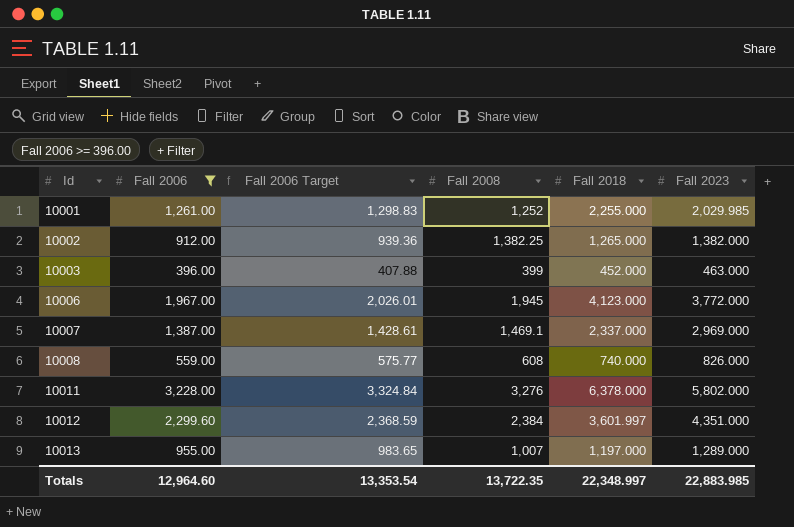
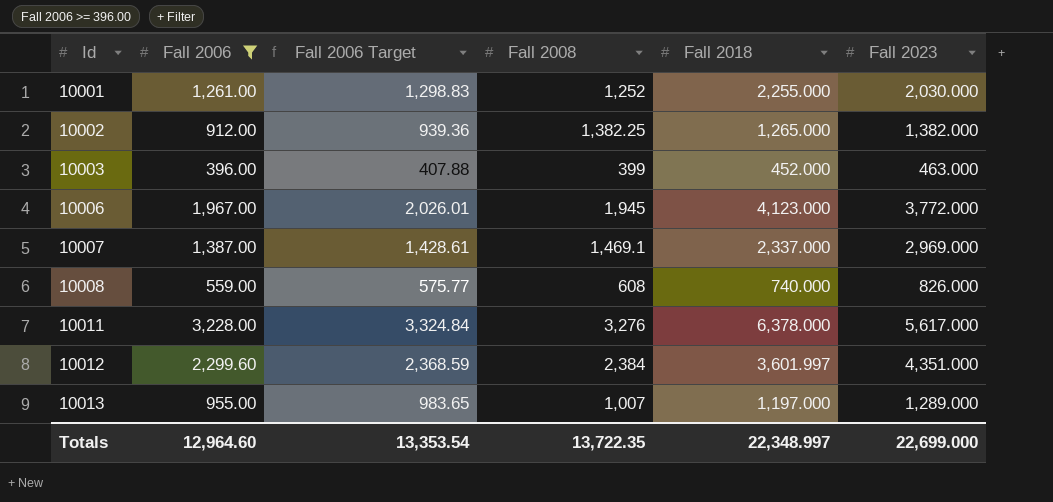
10001 | Fall 2023: 2,029.985 -> 2,030.000
10011 | Fall 2023: 5,802.000 -> 5,617.000
Totals | Fall 2023: 22,883.985 -> 22,699.000

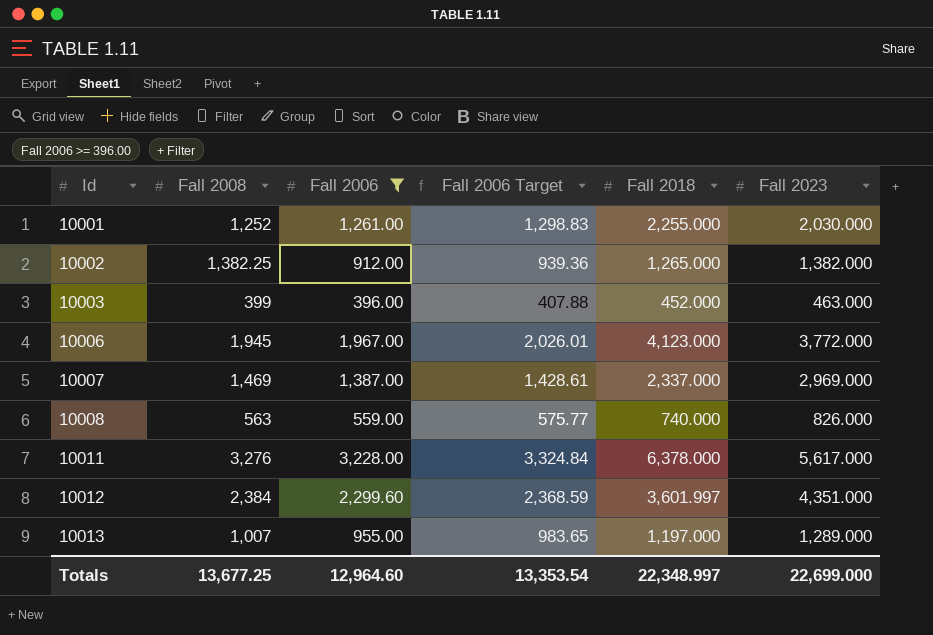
column Fall 2008 | position: 4 -> 2
10007 | Fall 2008: 1,469.1 -> 1,469
10008 | Fall 2008: 608 -> 563
Totals | Fall 2008: 13,722.35 -> 13,677.25

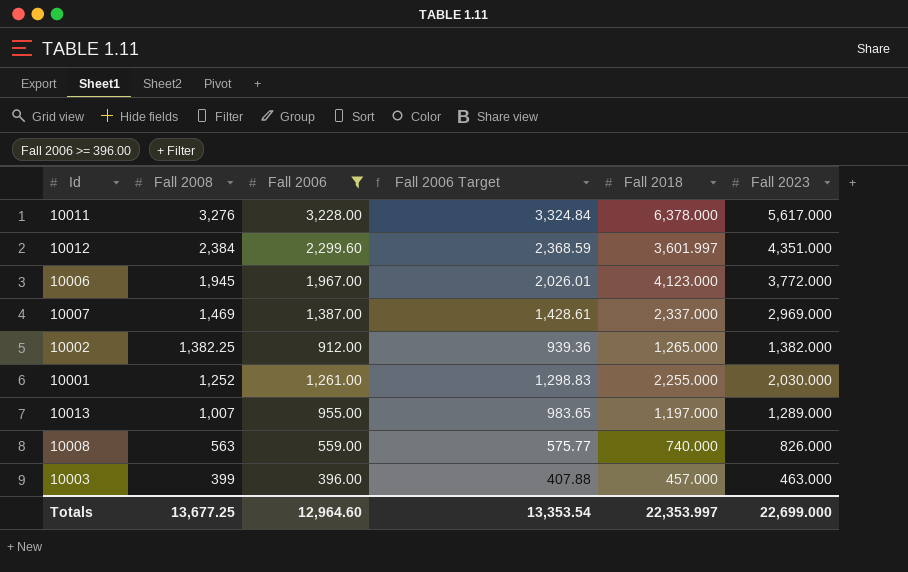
row order: Id ascending -> Fall 2008 descending
10003 | Fall 2018: 452.000 -> 457.000
Totals | Fall 2018: 22,348.997 -> 22,353.997

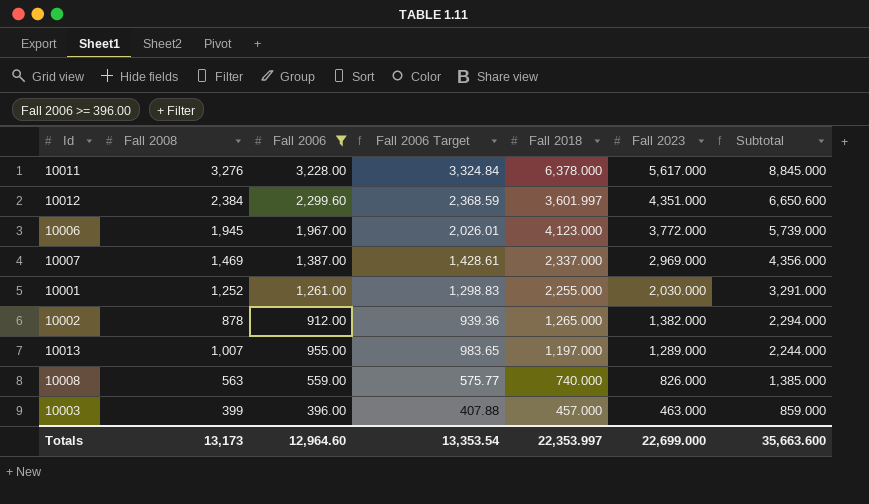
row order: Fall 2008 descending -> Fall 2023 descending
column Subtotal | formula: none -> [Fall 2006] + [Fall 2023]
10002 | Fall 2008: 1,382.25 -> 878
Totals | Fall 2008: 13,677.25 -> 13,173

